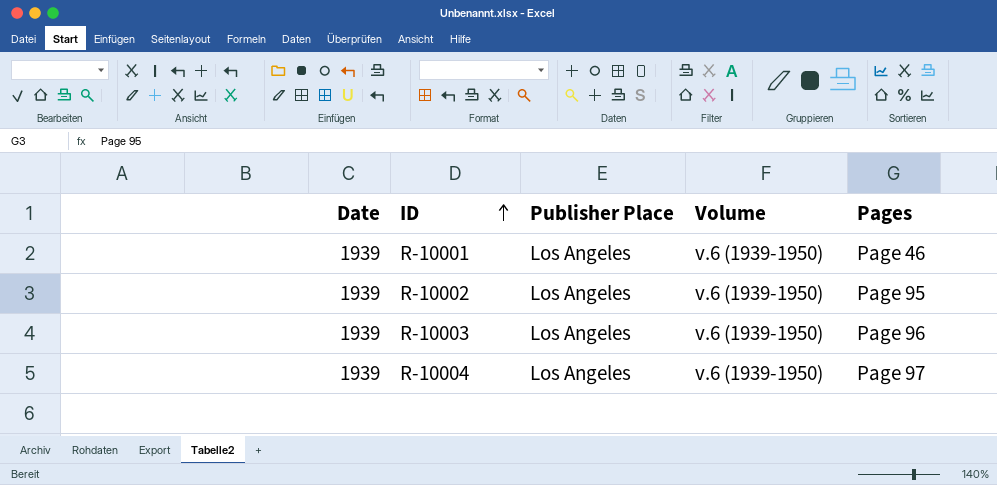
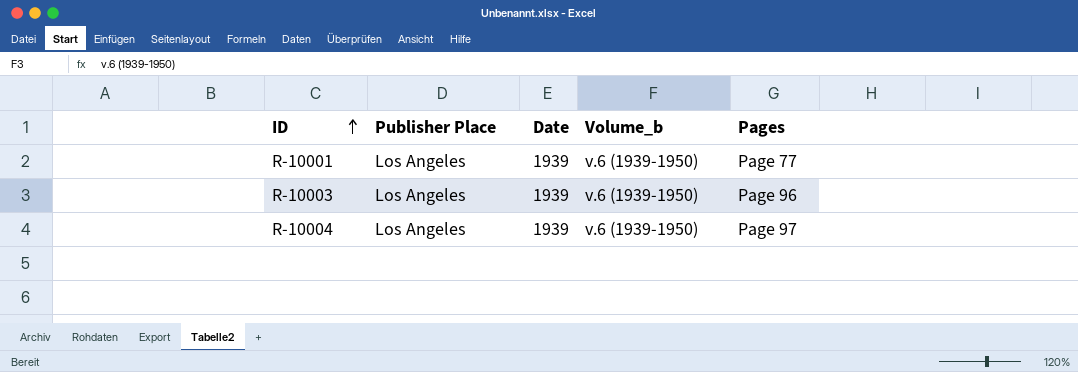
column Date | position: 1 -> 3
column name: Volume -> Volume_b
row R-10002: 1939 | Los Angeles | v.6 (1939-1950) | Page 95 -> none
R-10001 | Pages: Page 46 -> Page 77

